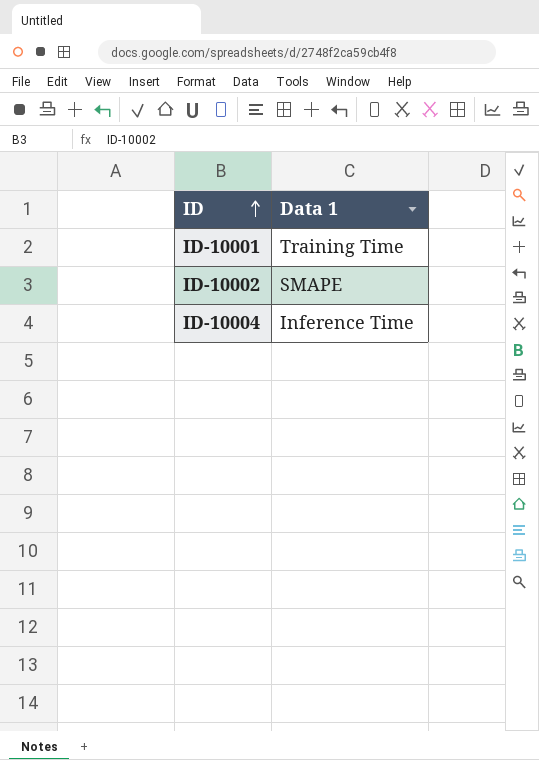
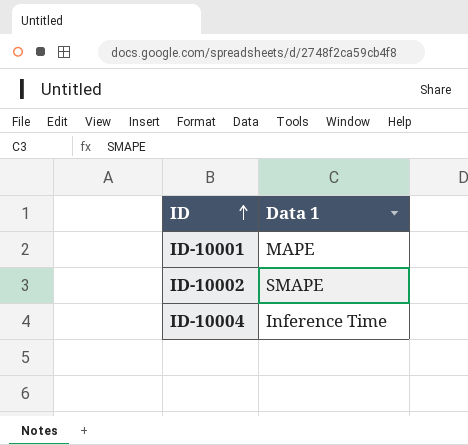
ID-10001 | Data 1: Training Time -> MAPE

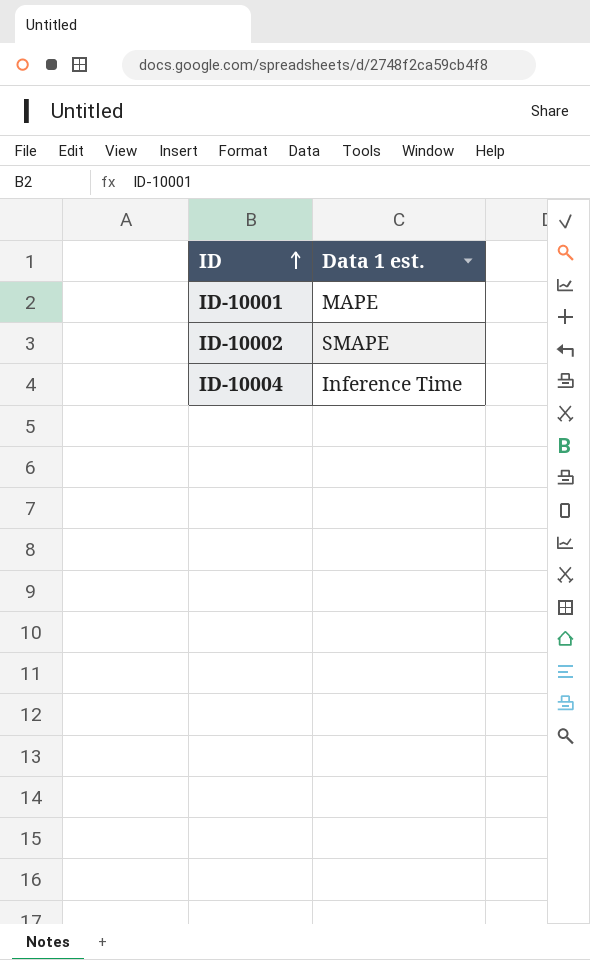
column name: Data 1 -> Data 1 est.

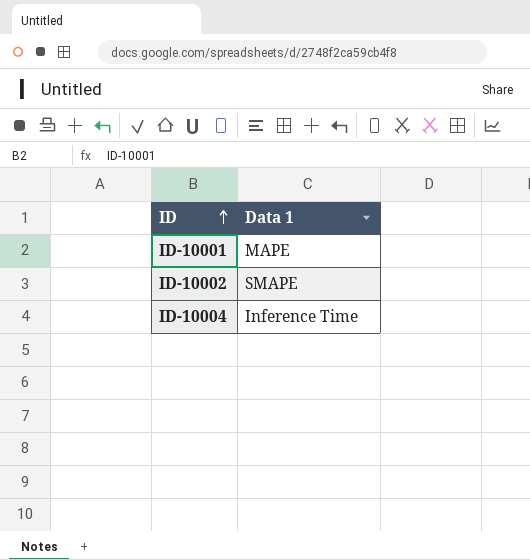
column name: Data 1 est. -> Data 1

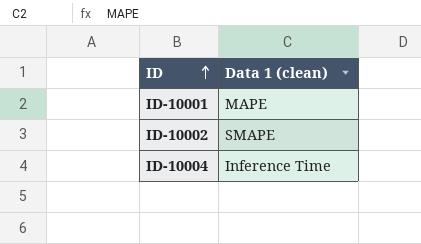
column name: Data 1 -> Data 1 (clean)

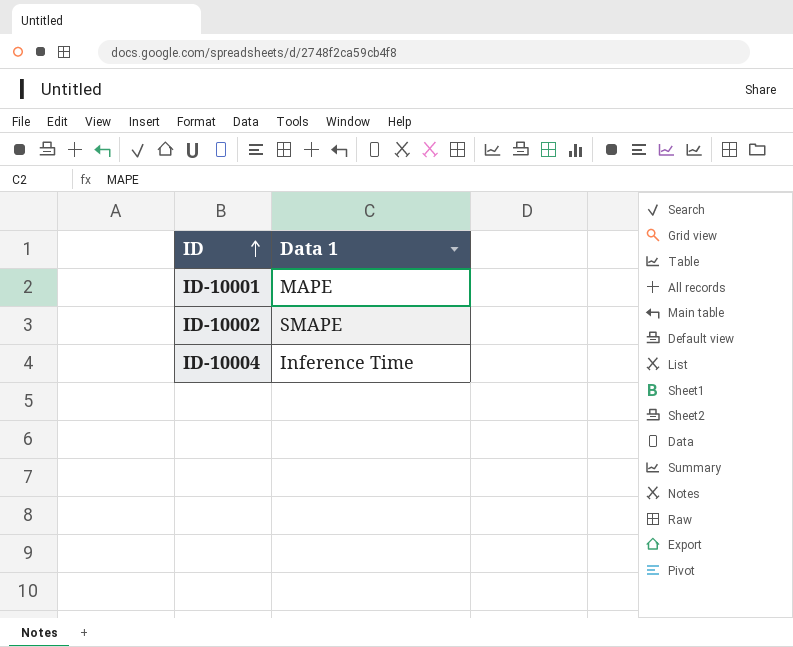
column name: Data 1 (clean) -> Data 1

